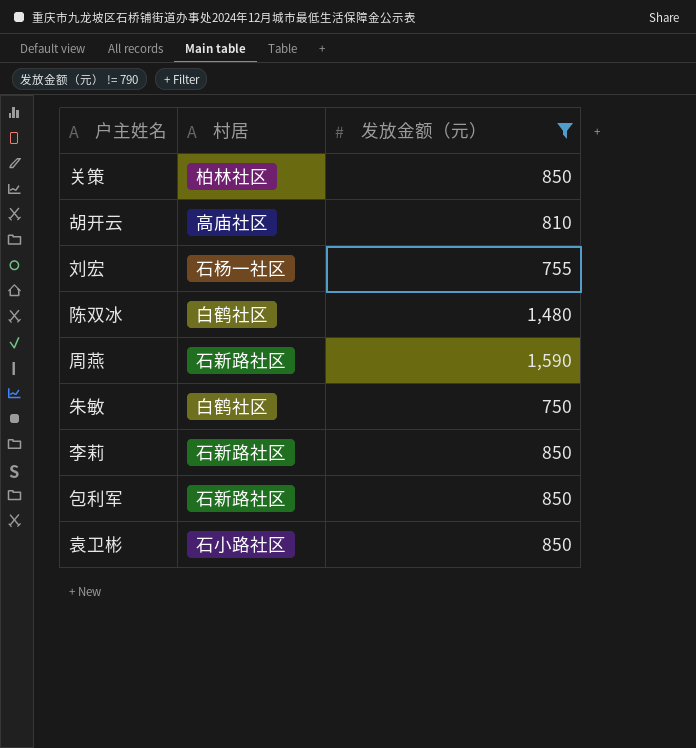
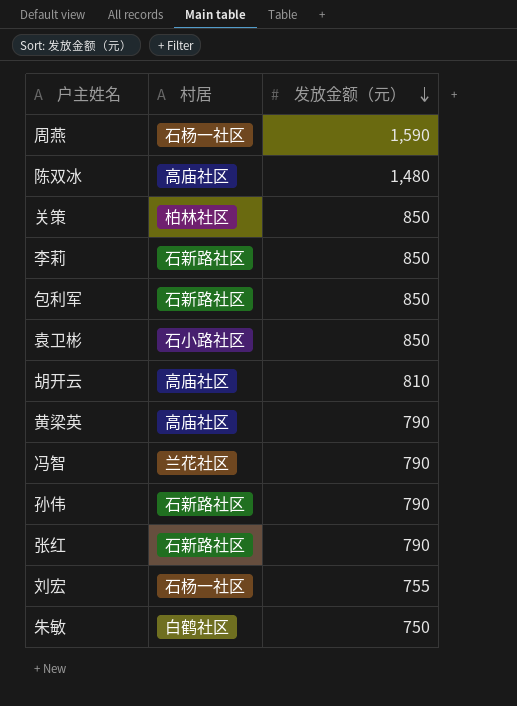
filter: 发放金额（元） != 790 -> none
row order: none -> 发放金额（元） descending
周燕 | 村居: 石新路社区 -> 石杨一社区
陈双冰 | 村居: 白鹤社区 -> 高庙社区

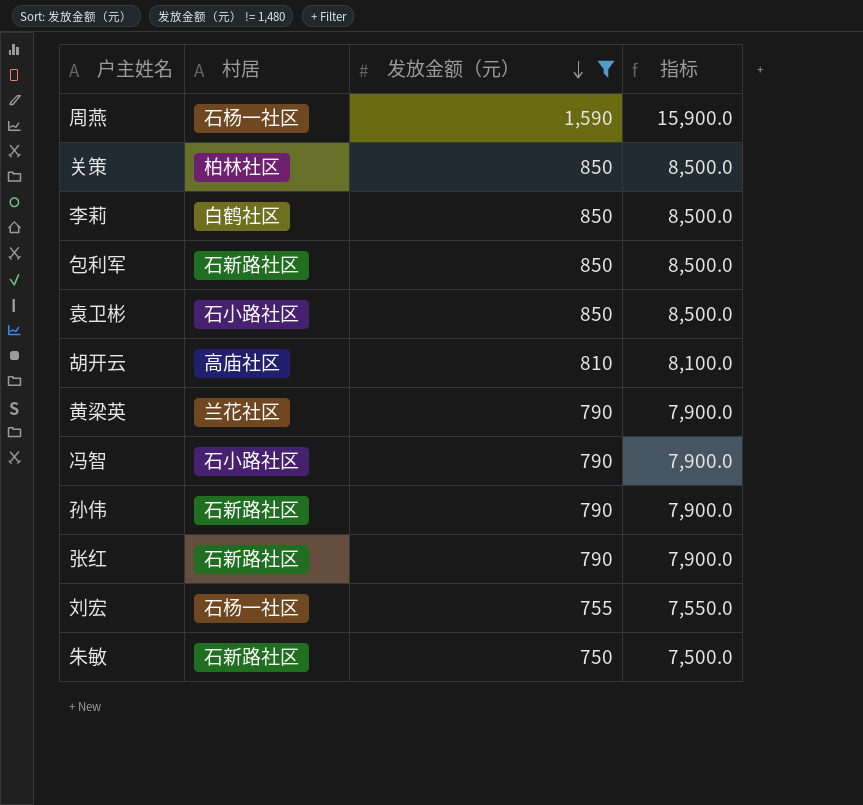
filter: none -> 发放金额（元） != 1,480
column 指标 | formula: none -> [发放金额（元）] * 10
李莉 | 村居: 石新路社区 -> 白鹤社区
黄梁英 | 村居: 高庙社区 -> 兰花社区
冯智 | 村居: 兰花社区 -> 石小路社区
朱敏 | 村居: 白鹤社区 -> 石新路社区

